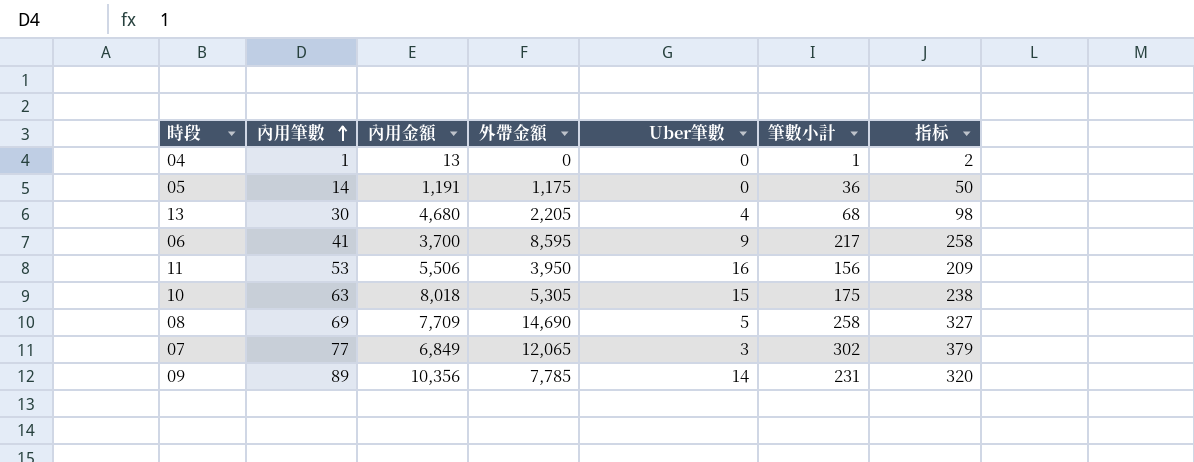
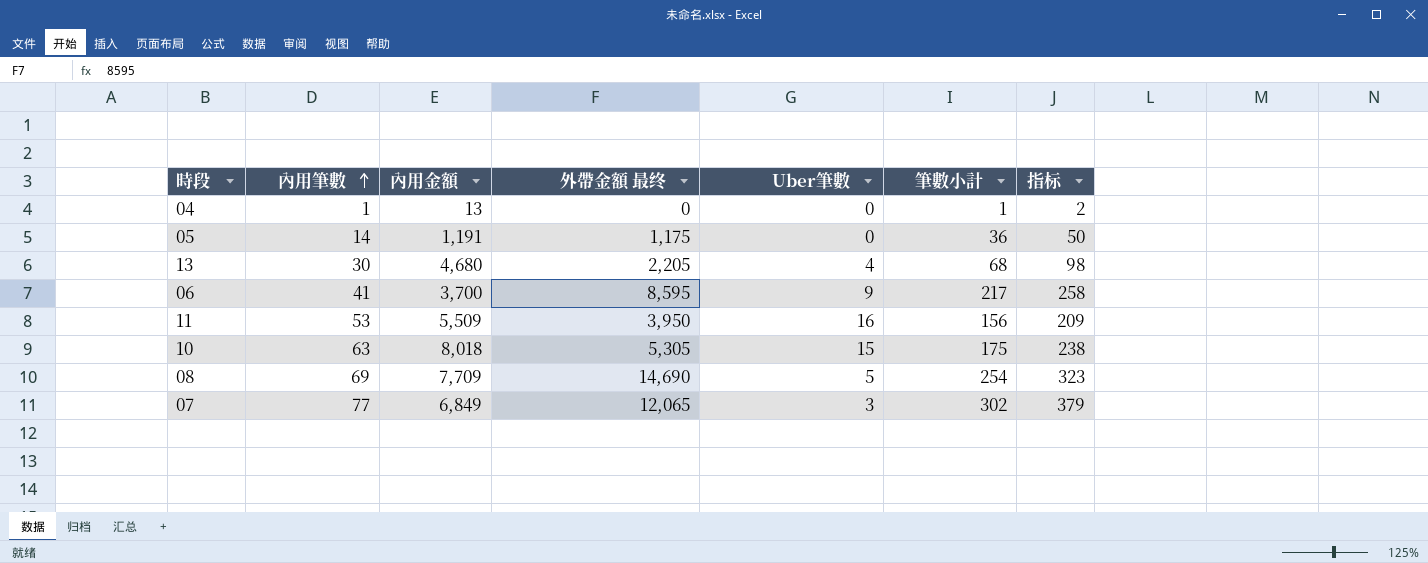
column name: 外帶金額 -> 外帶金額 最终
row 09: 89 | 10,356 | 7,785 | 14 | 231 | 320 -> none
11 | 內用金額: 5,506 -> 5,509
08 | 筆數小計: 258 -> 254
08 | 指标: 327 -> 323

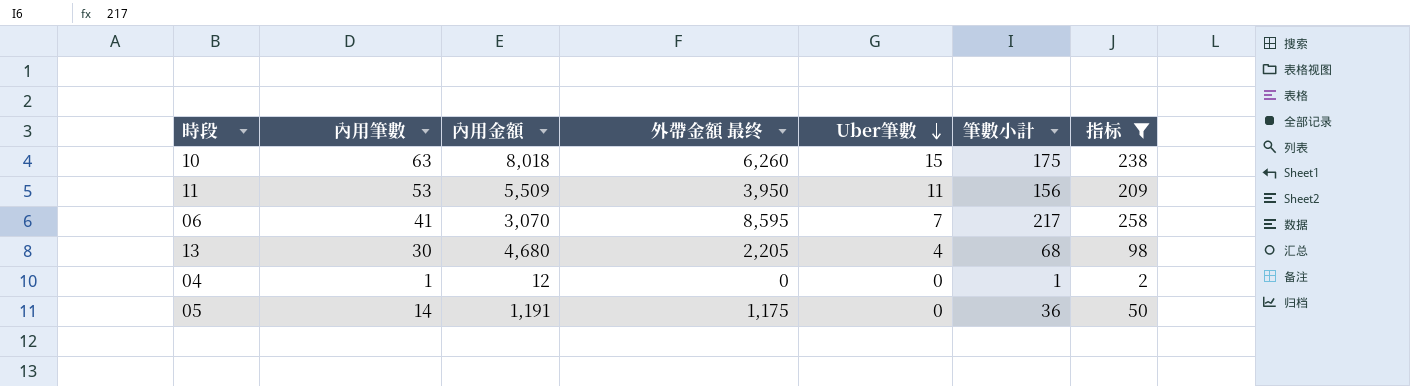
filter: none -> 指标 <= 258
row order: 內用筆數 ascending -> Uber筆數 descending
10 | 外帶金額 最终: 5,305 -> 6,260
11 | Uber筆數: 16 -> 11
06 | 內用金額: 3,700 -> 3,070
06 | Uber筆數: 9 -> 7
04 | 內用金額: 13 -> 12

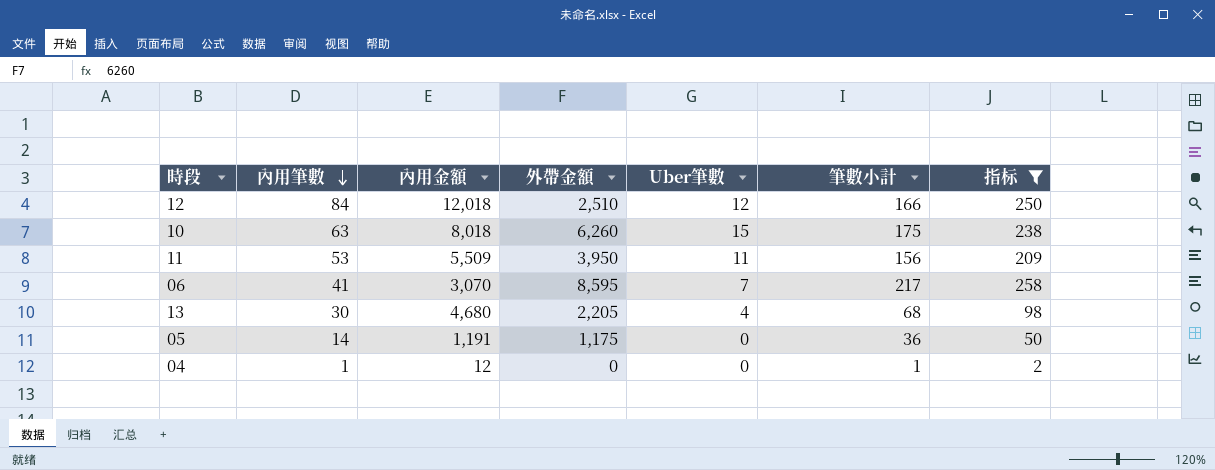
row order: Uber筆數 descending -> 內用筆數 descending
column name: 外帶金額 最终 -> 外帶金額
row 12: none -> 84 | 12,018 | 2,510 | 12 | 166 | 250

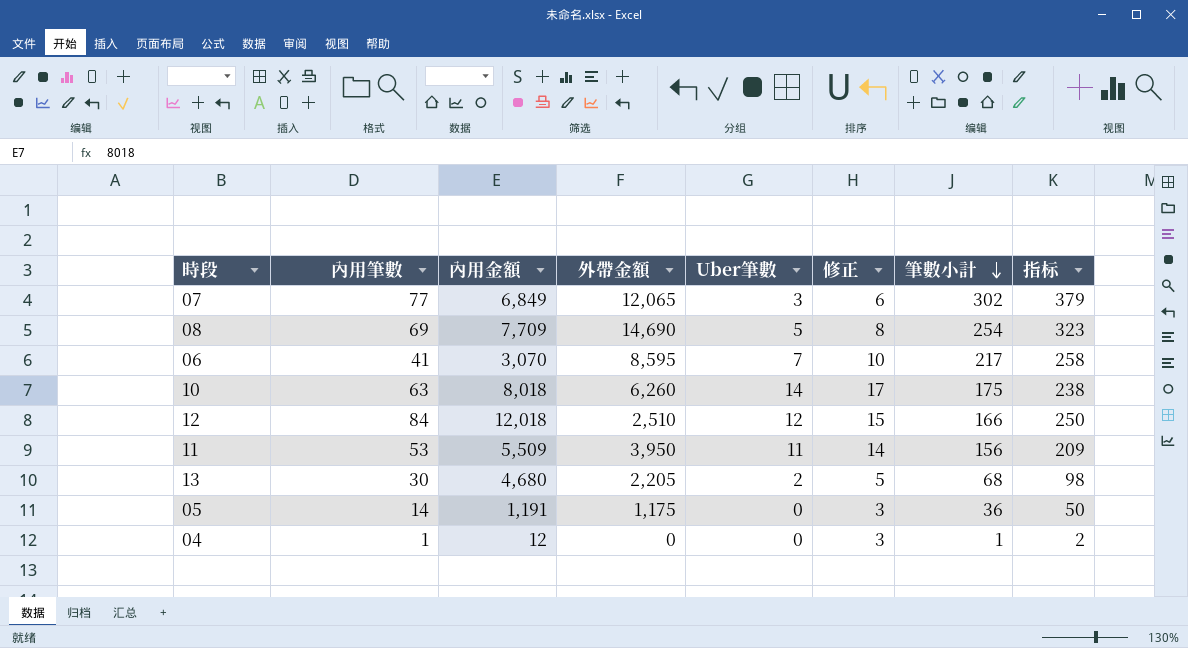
filter: 指标 <= 258 -> none
row order: 內用筆數 descending -> 筆數小計 descending
column 修正 | formula: none -> [Uber筆數] + 3
10 | Uber筆數: 15 -> 14
13 | Uber筆數: 4 -> 2

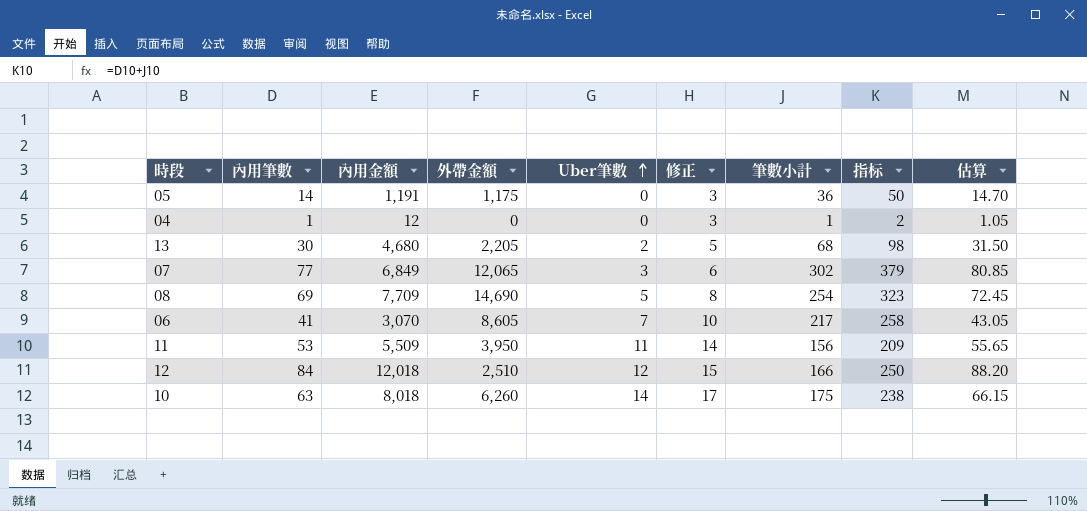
row order: 筆數小計 descending -> Uber筆數 ascending
column 估算 | formula: none -> [內用筆數] * 1.05
06 | 外帶金額: 8,595 -> 8,605

